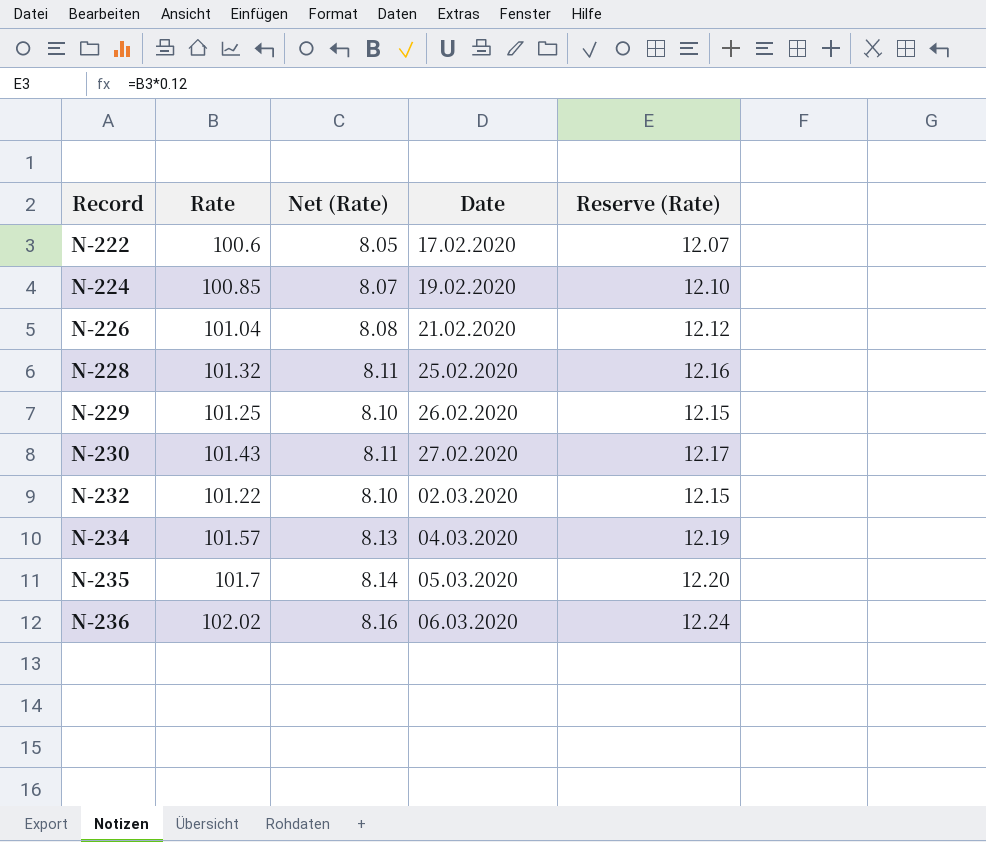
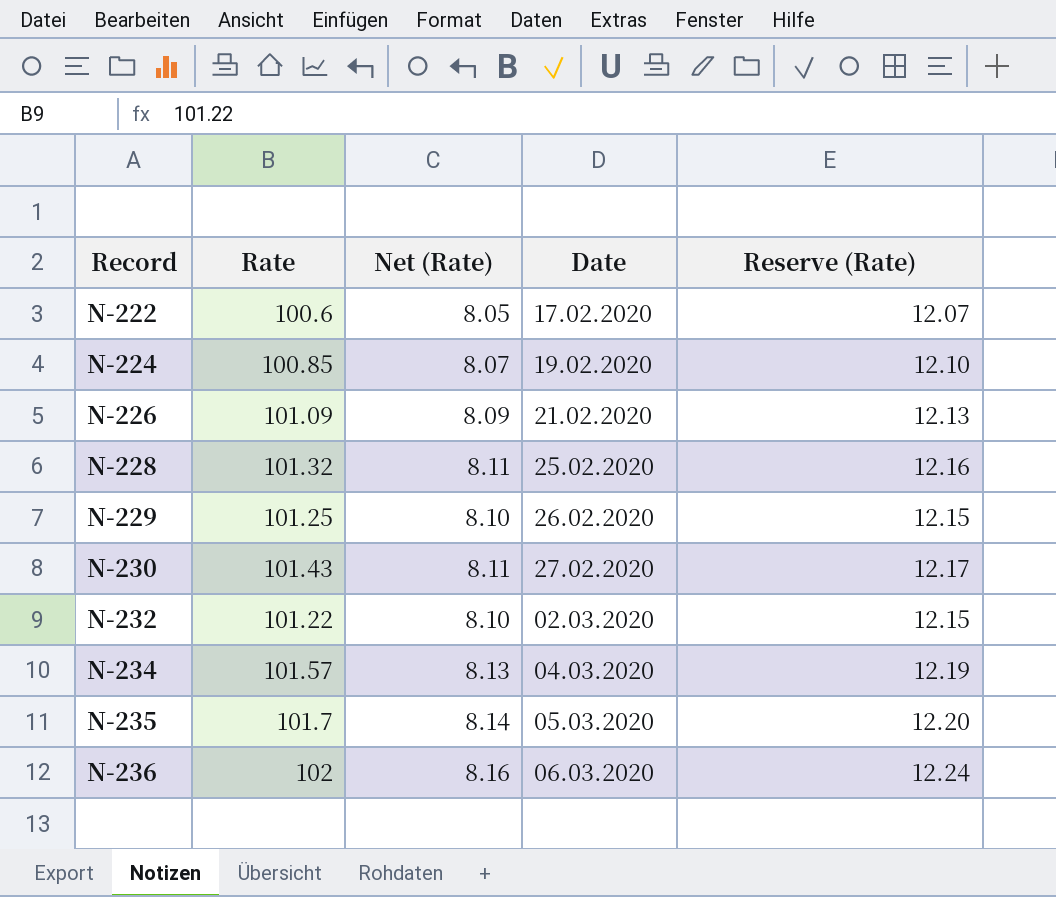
N-226 | Rate: 101.04 -> 101.09
N-226 | Net (Rate): 8.08 -> 8.09
N-226 | Reserve (Rate): 12.12 -> 12.13
N-236 | Rate: 102.02 -> 102

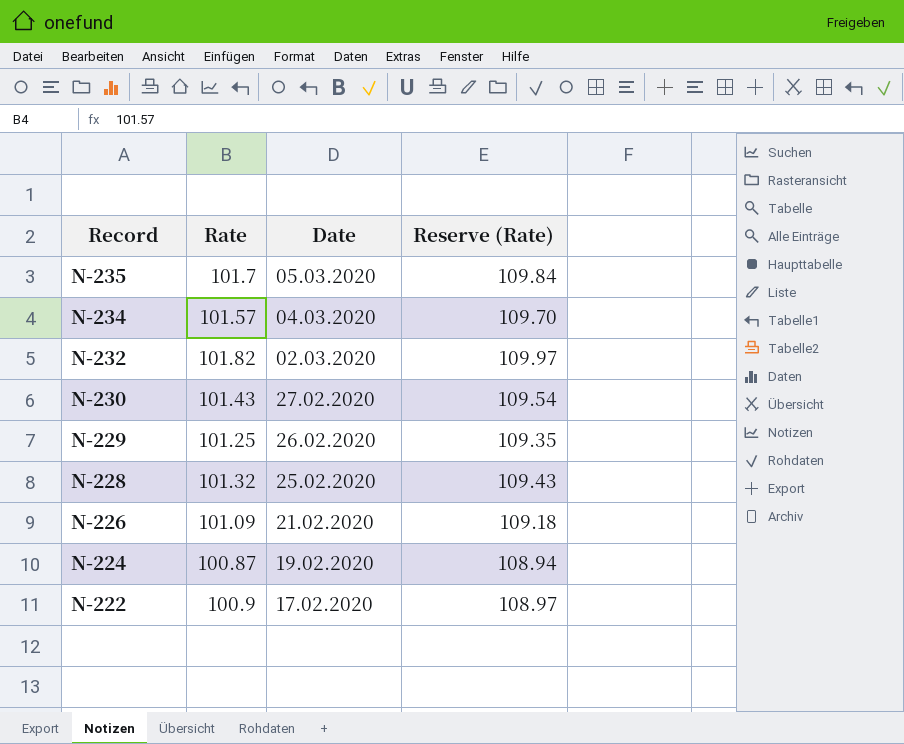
row order: Record ascending -> Record descending
column Net (Rate) | formula: [Rate] * 0.08 -> none
column Reserve (Rate) | formula: [Rate] * 0.12 -> [Rate] * 1.08
row N-236: 102 | 8.16 | 06.03.2020 | 12.24 -> none
N-232 | Rate: 101.22 -> 101.82
N-224 | Rate: 100.85 -> 100.87
N-222 | Rate: 100.6 -> 100.9

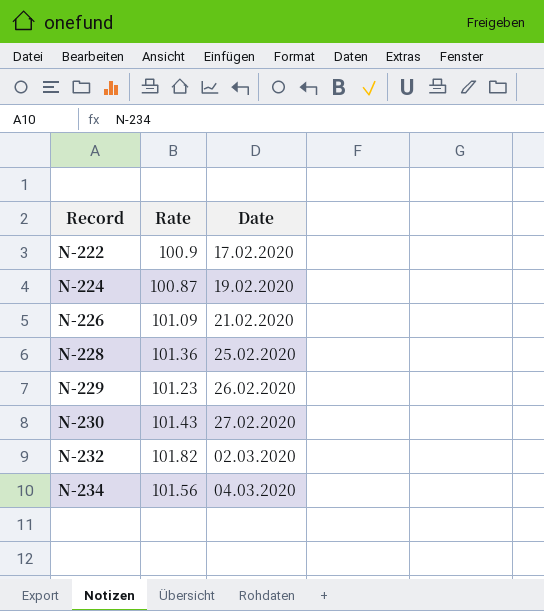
row order: Record descending -> Record ascending
column Reserve (Rate) | formula: [Rate] * 1.08 -> none
row N-235: 101.7 | 05.03.2020 | 109.84 -> none
N-228 | Rate: 101.32 -> 101.36
N-229 | Rate: 101.25 -> 101.23
N-234 | Rate: 101.57 -> 101.56

